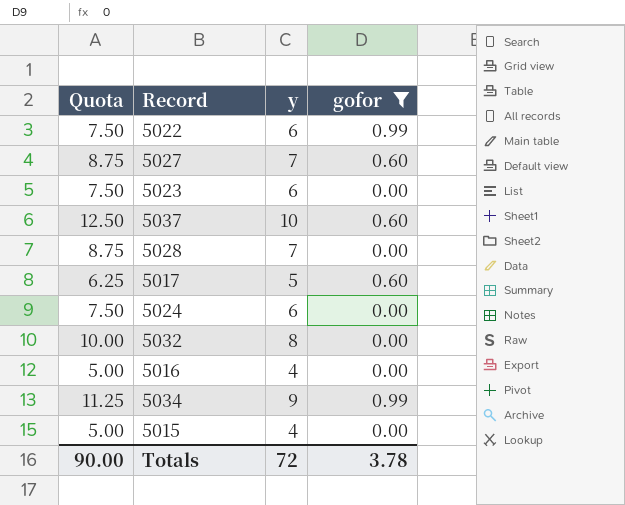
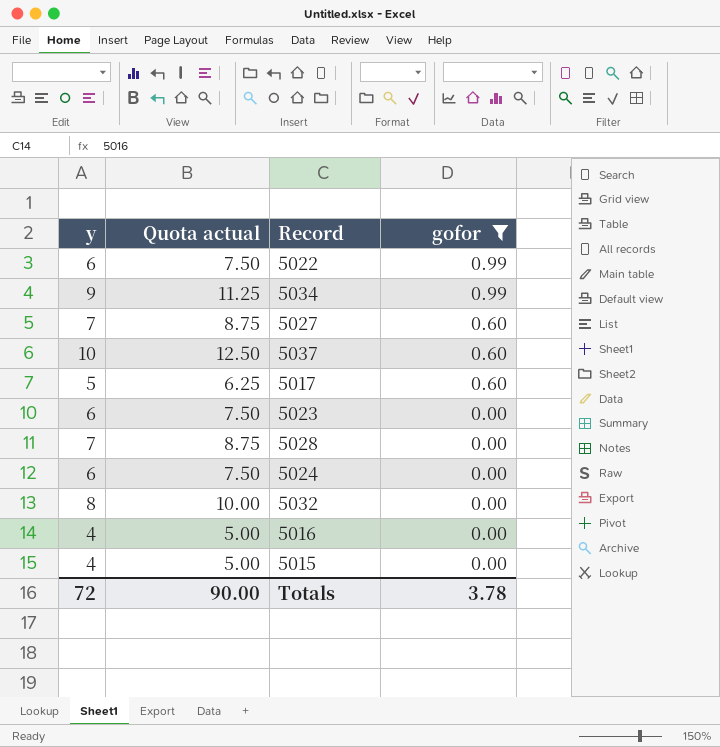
row order: none -> gofor descending
column y | position: 3 -> 1
column name: Quota -> Quota actual

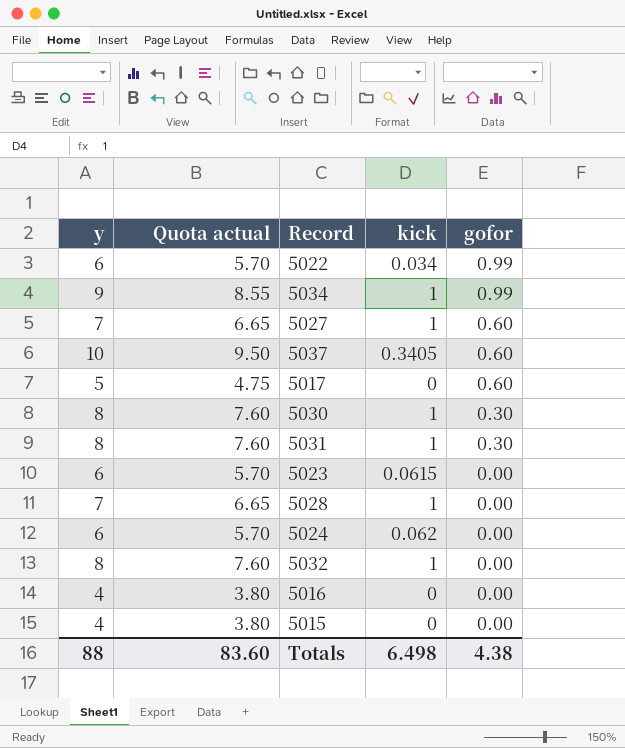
filter: gofor != 0.30 -> none
column Quota actual | formula: [y] * 1.25 -> [y] * 0.95
column kick | position: none -> 4
Totals | y: 72 -> 88
Totals | Quota actual: 90.00 -> 83.60
Totals | gofor: 3.78 -> 4.38

